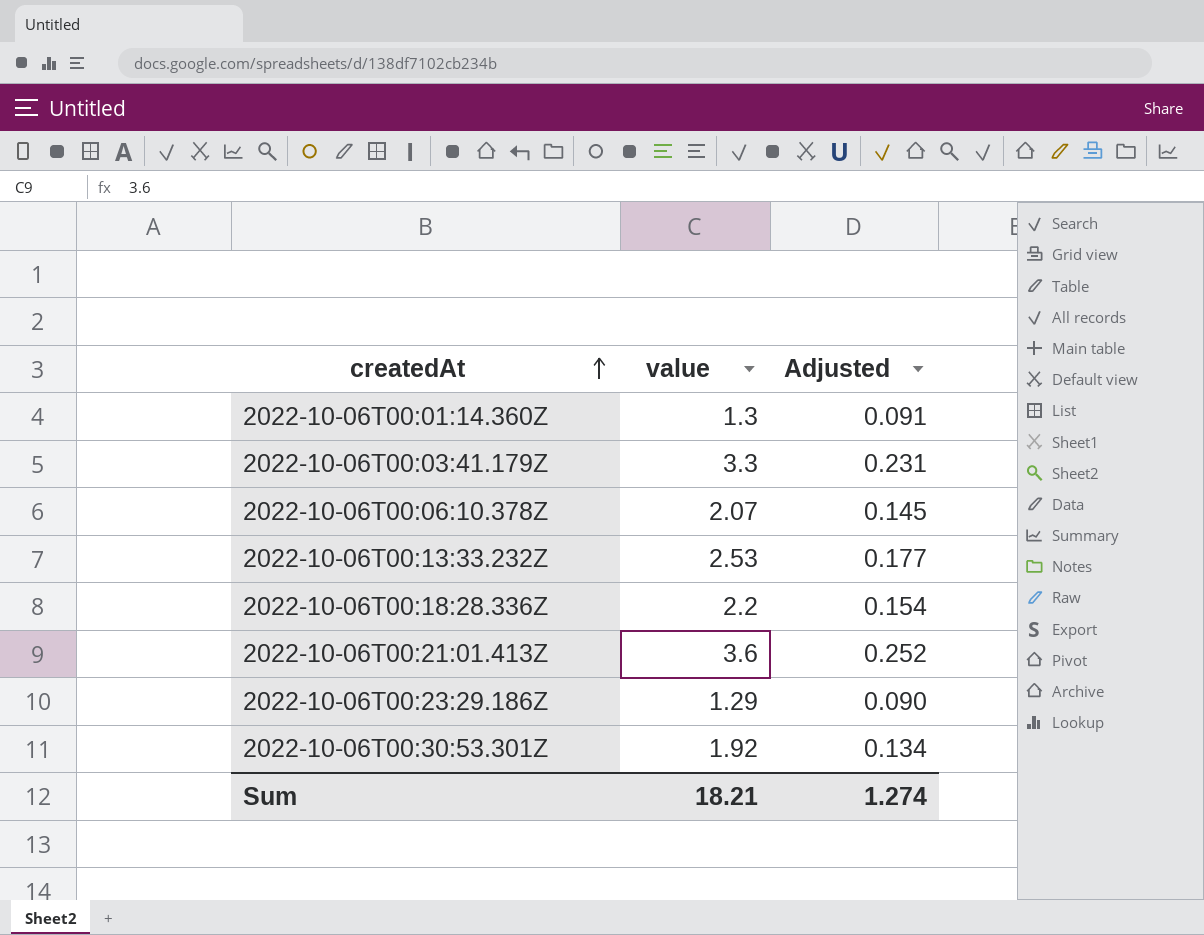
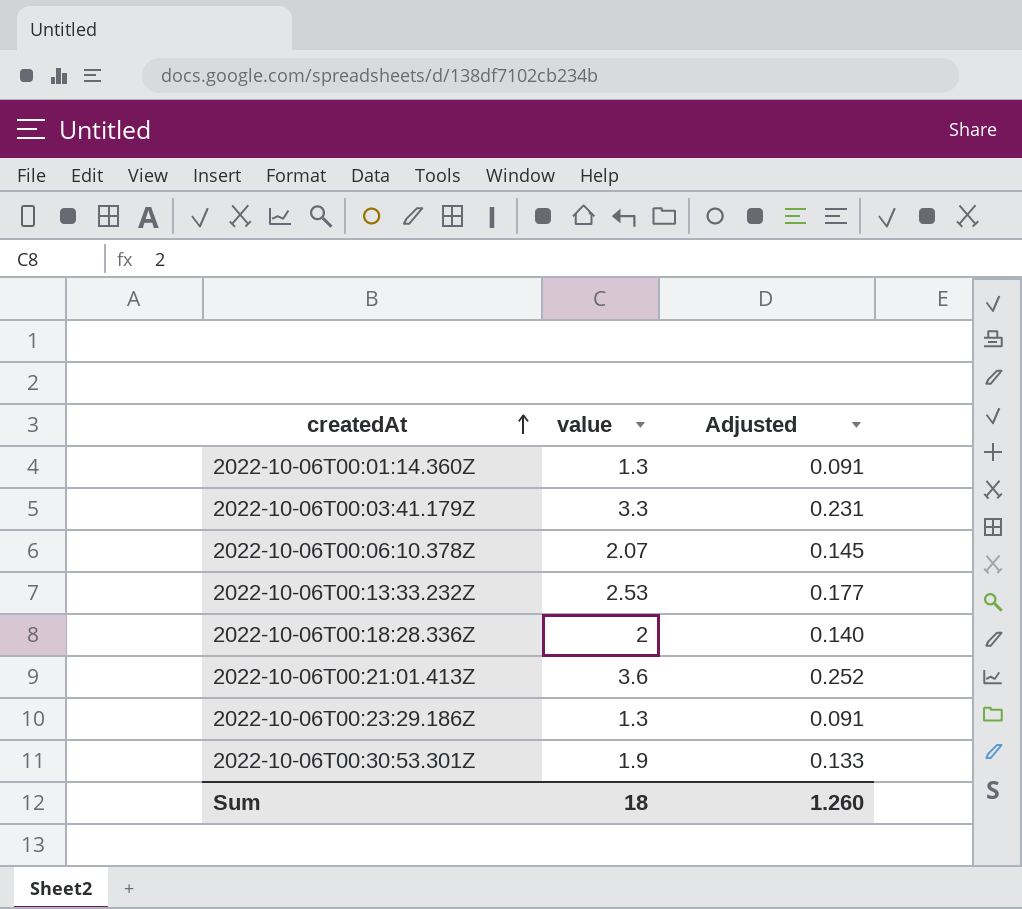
2022-10-06T00:18:28.336Z | value: 2.2 -> 2
2022-10-06T00:18:28.336Z | Adjusted: 0.154 -> 0.140
2022-10-06T00:23:29.186Z | value: 1.29 -> 1.3
2022-10-06T00:23:29.186Z | Adjusted: 0.090 -> 0.091
2022-10-06T00:30:53.301Z | value: 1.92 -> 1.9
2022-10-06T00:30:53.301Z | Adjusted: 0.134 -> 0.133
Sum | value: 18.21 -> 18
Sum | Adjusted: 1.274 -> 1.260

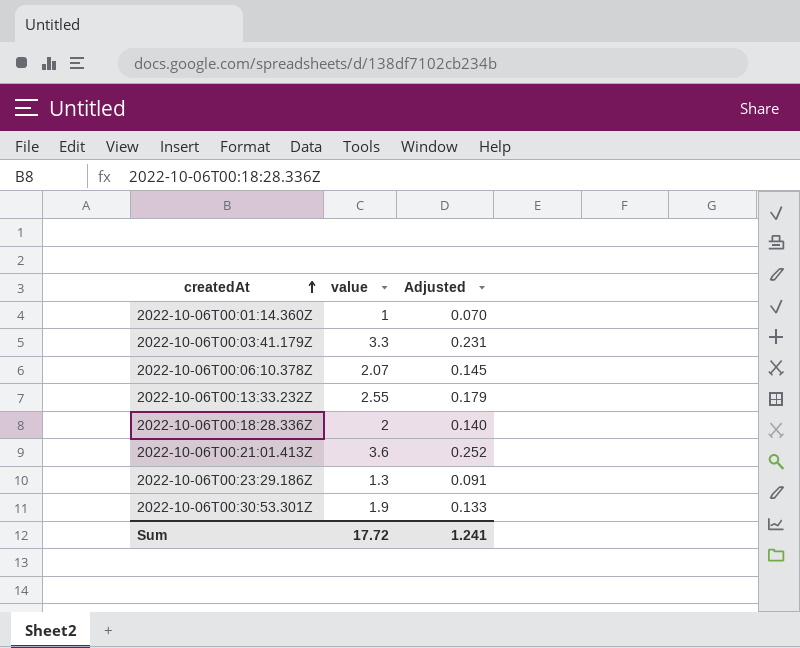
2022-10-06T00:01:14.360Z | value: 1.3 -> 1
2022-10-06T00:01:14.360Z | Adjusted: 0.091 -> 0.070
2022-10-06T00:13:33.232Z | value: 2.53 -> 2.55
2022-10-06T00:13:33.232Z | Adjusted: 0.177 -> 0.179
Sum | value: 18 -> 17.72
Sum | Adjusted: 1.260 -> 1.241

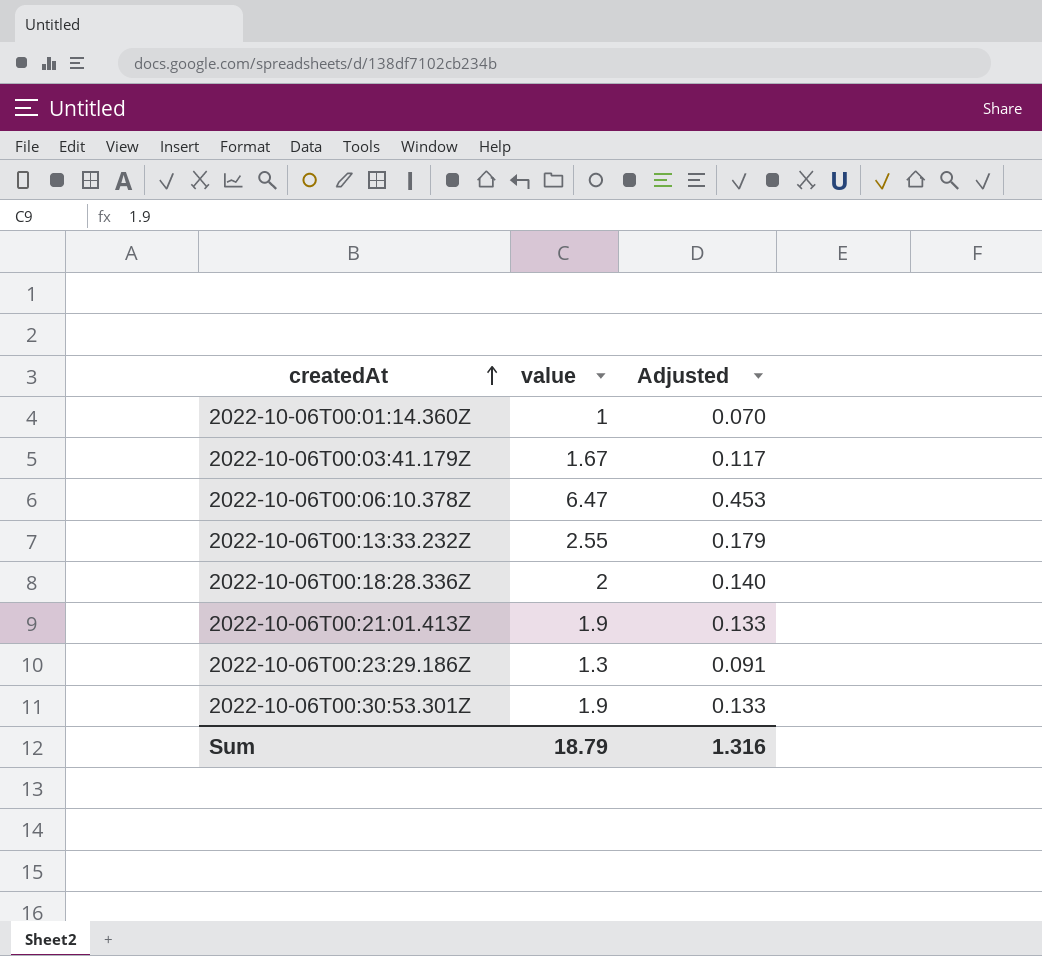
2022-10-06T00:03:41.179Z | value: 3.3 -> 1.67
2022-10-06T00:03:41.179Z | Adjusted: 0.231 -> 0.117
2022-10-06T00:06:10.378Z | value: 2.07 -> 6.47
2022-10-06T00:06:10.378Z | Adjusted: 0.145 -> 0.453
2022-10-06T00:21:01.413Z | value: 3.6 -> 1.9
2022-10-06T00:21:01.413Z | Adjusted: 0.252 -> 0.133
Sum | value: 17.72 -> 18.79
Sum | Adjusted: 1.241 -> 1.316

